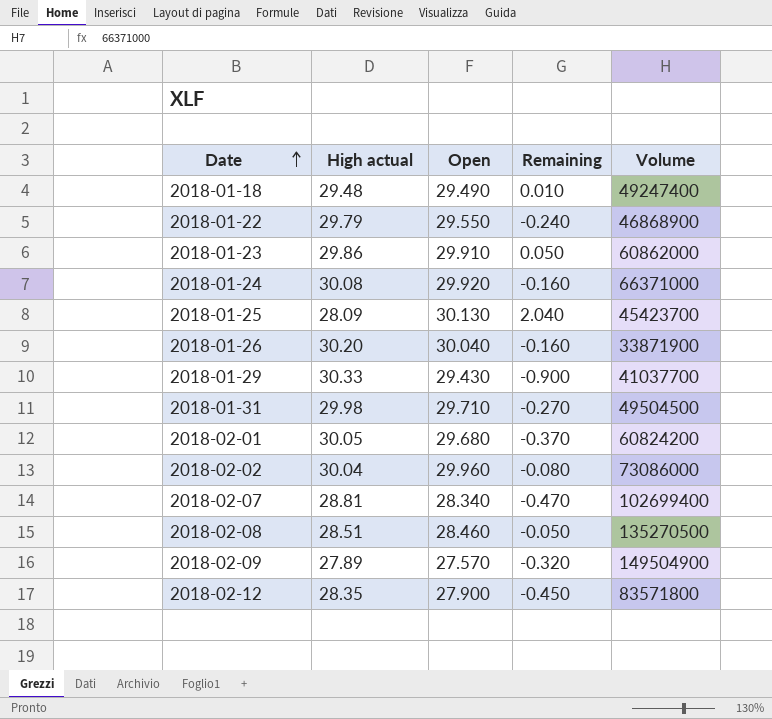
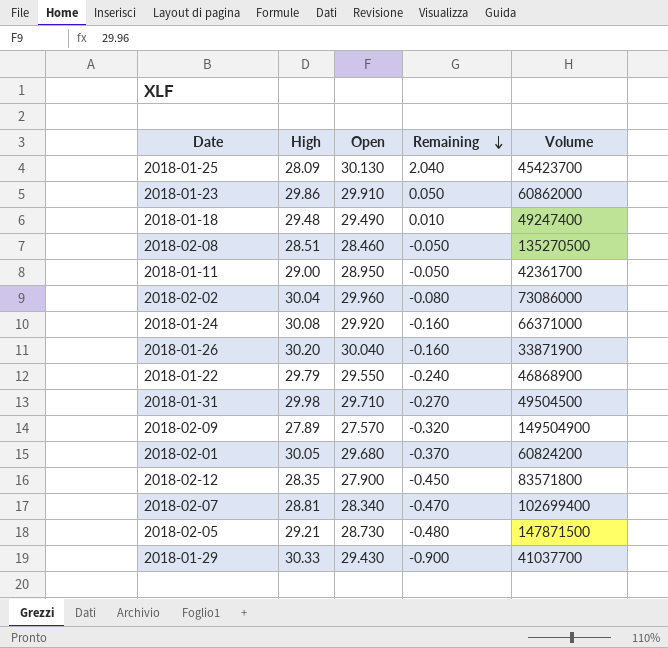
row order: Date ascending -> Remaining descending
column name: High actual -> High
row 2018-01-11: none -> 29.00 | 28.950 | -0.050 | 42361700
row 2018-02-05: none -> 29.21 | 28.730 | -0.480 | 147871500

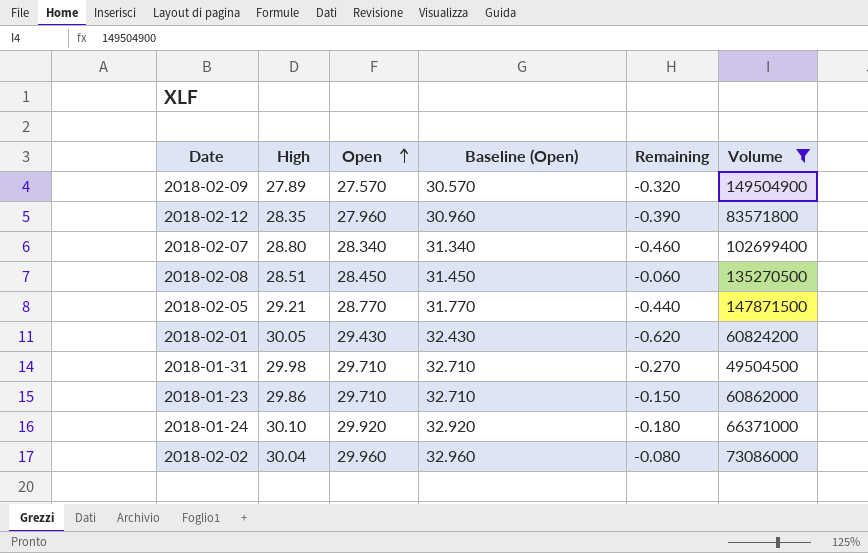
filter: none -> Volume >= 49504500
row order: Remaining descending -> Open ascending
column Baseline (Open) | formula: none -> [Open] + 3
2018-02-12 | Open: 27.900 -> 27.960
2018-02-12 | Remaining: -0.450 -> -0.390
2018-02-07 | High: 28.81 -> 28.80
2018-02-07 | Remaining: -0.470 -> -0.460
2018-02-08 | Open: 28.460 -> 28.450
2018-02-08 | Remaining: -0.050 -> -0.060
2018-02-05 | Open: 28.730 -> 28.770
2018-02-05 | Remaining: -0.480 -> -0.440
2018-02-01 | Open: 29.680 -> 29.430
2018-02-01 | Remaining: -0.370 -> -0.620
2018-01-23 | Open: 29.910 -> 29.710
2018-01-23 | Remaining: 0.050 -> -0.150
2018-01-24 | High: 30.08 -> 30.10
2018-01-24 | Remaining: -0.160 -> -0.180

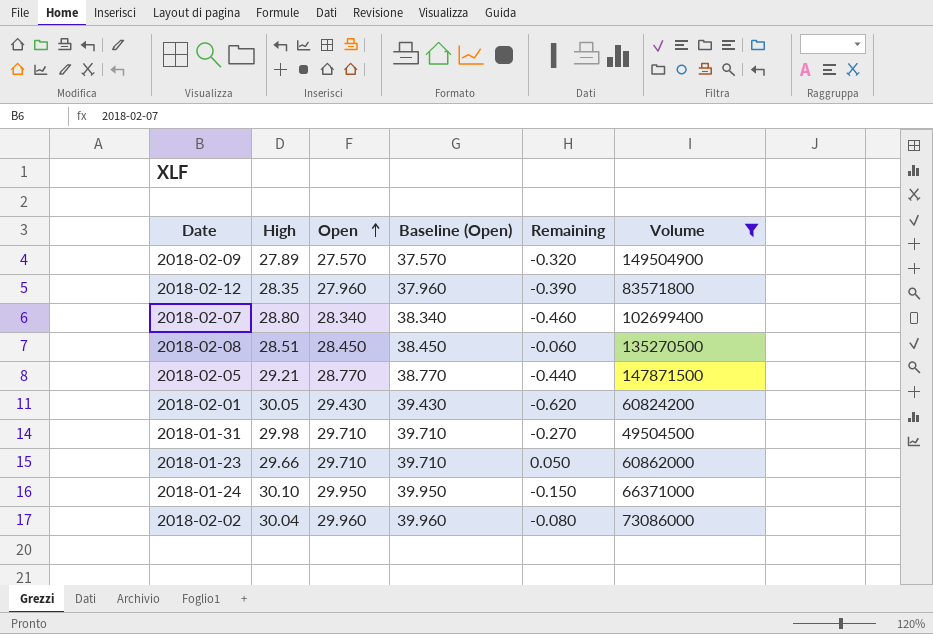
column Baseline (Open) | formula: [Open] + 3 -> [Open] + 10
2018-01-23 | High: 29.86 -> 29.66
2018-01-23 | Remaining: -0.150 -> 0.050
2018-01-24 | Open: 29.920 -> 29.950
2018-01-24 | Remaining: -0.180 -> -0.150

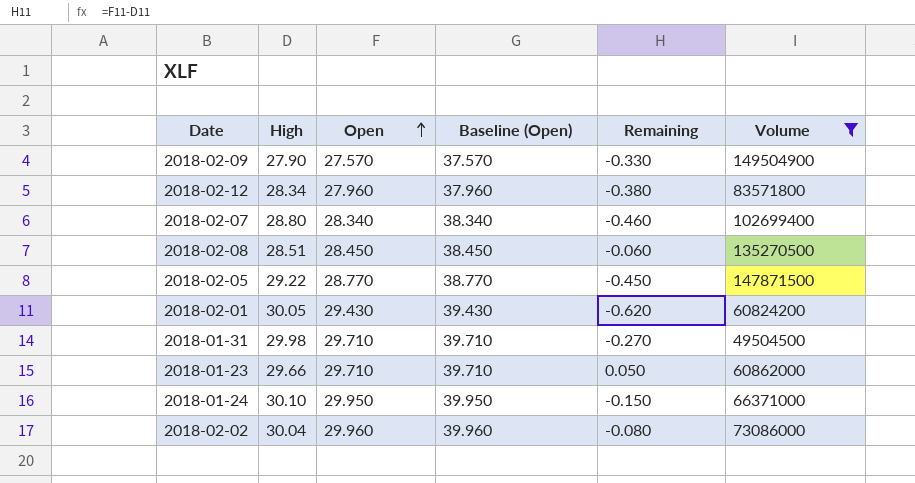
2018-02-09 | High: 27.89 -> 27.90
2018-02-09 | Remaining: -0.320 -> -0.330
2018-02-12 | High: 28.35 -> 28.34
2018-02-12 | Remaining: -0.390 -> -0.380
2018-02-05 | High: 29.21 -> 29.22
2018-02-05 | Remaining: -0.440 -> -0.450

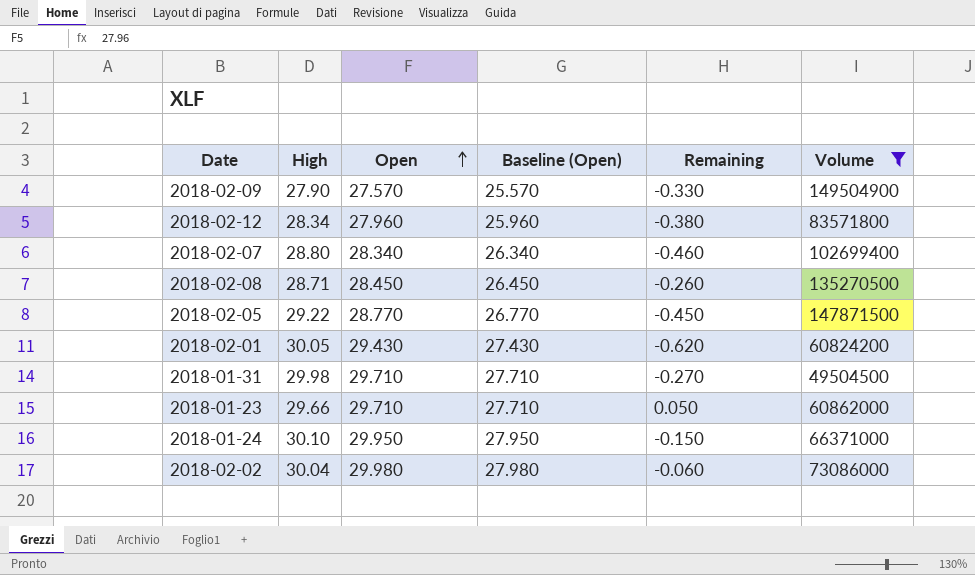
column Baseline (Open) | formula: [Open] + 10 -> [Open] - 2
2018-02-08 | High: 28.51 -> 28.71
2018-02-08 | Remaining: -0.060 -> -0.260
2018-02-02 | Open: 29.960 -> 29.980
2018-02-02 | Remaining: -0.080 -> -0.060

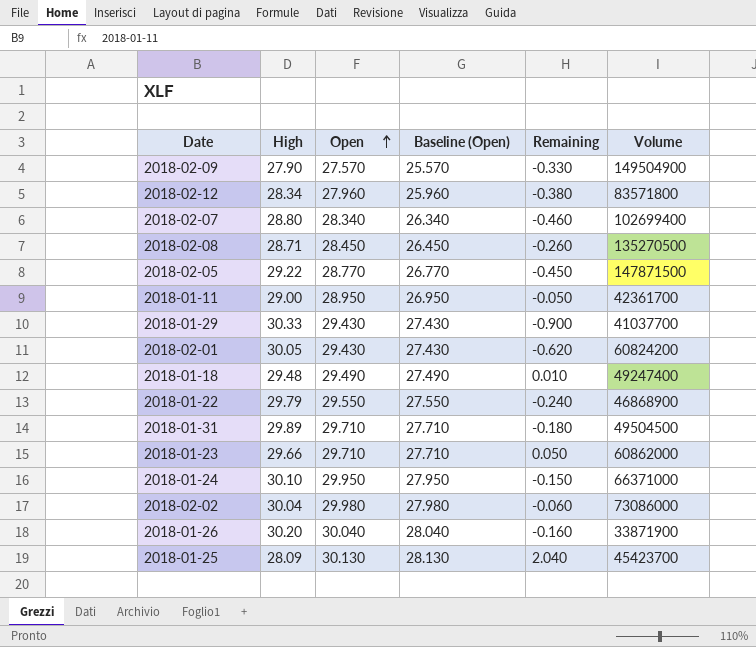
filter: Volume >= 49504500 -> none
2018-01-31 | High: 29.98 -> 29.89
2018-01-31 | Remaining: -0.270 -> -0.180

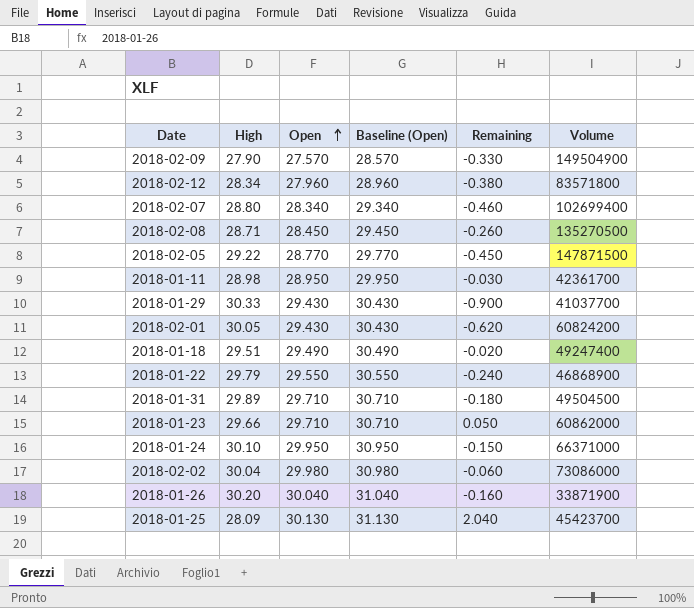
column Baseline (Open) | formula: [Open] - 2 -> [Open] + 1
2018-01-11 | High: 29.00 -> 28.98
2018-01-11 | Remaining: -0.050 -> -0.030
2018-01-18 | High: 29.48 -> 29.51
2018-01-18 | Remaining: 0.010 -> -0.020

